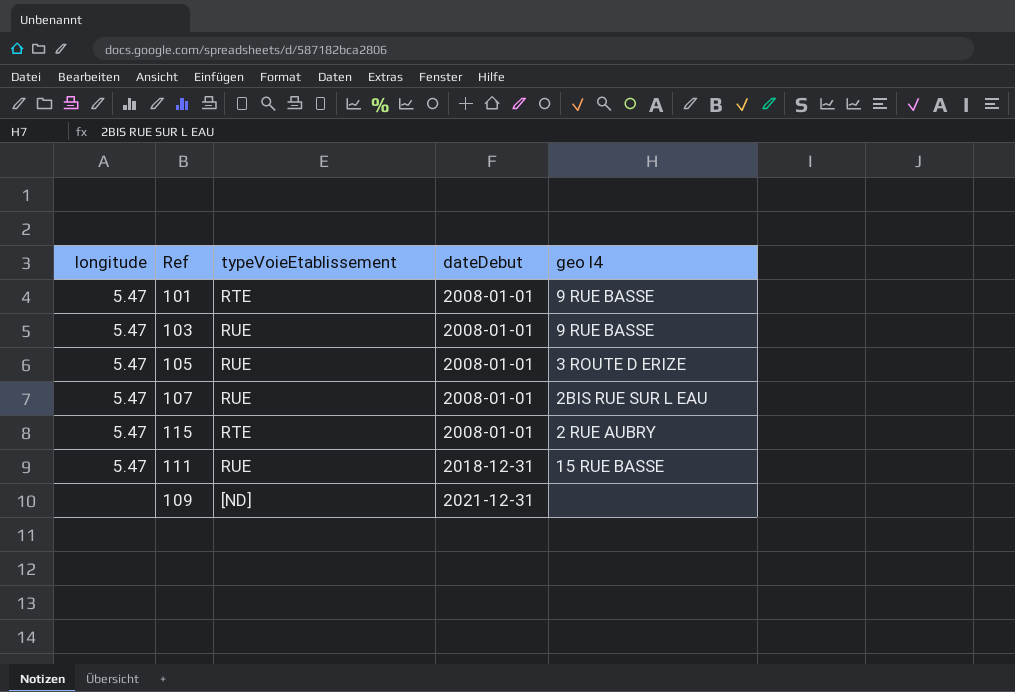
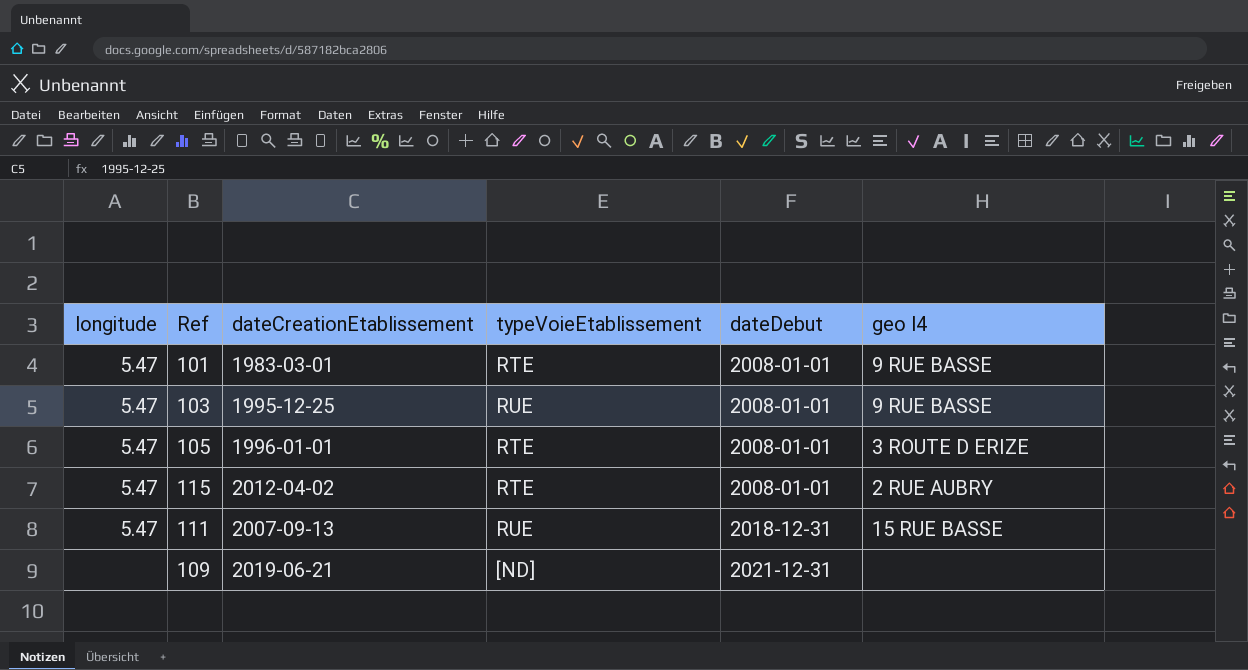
column dateCreationEtablissement | position: none -> 3
row 107: 5.47 | RUE | 2008-01-01 | 2BIS RUE SUR L EAU -> none
105 | typeVoieEtablissement: RUE -> RTE

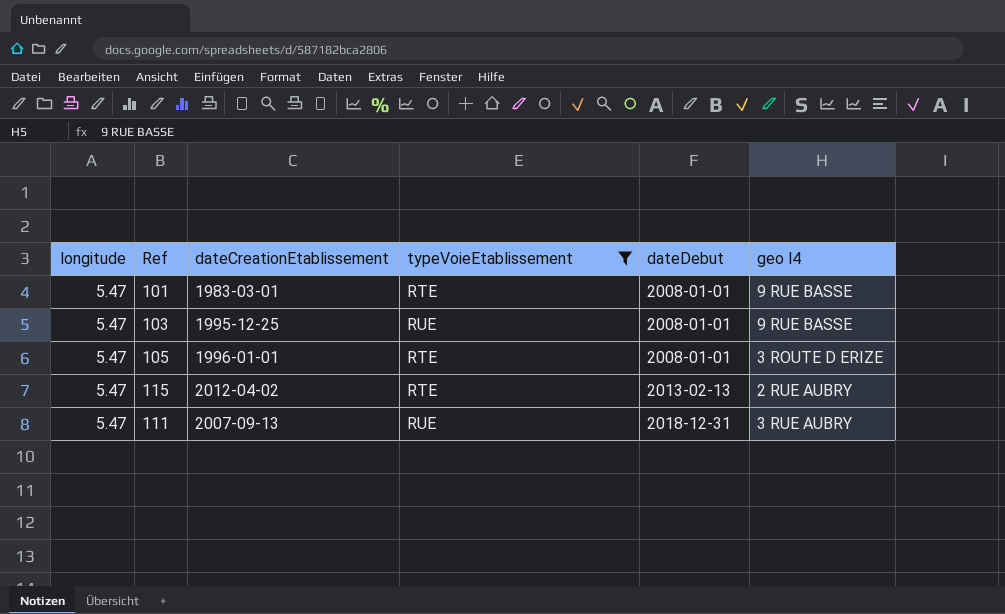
filter: none -> typeVoieEtablissement != [ND]
115 | dateDebut: 2008-01-01 -> 2013-02-13
111 | geo l4: 15 RUE BASSE -> 3 RUE AUBRY

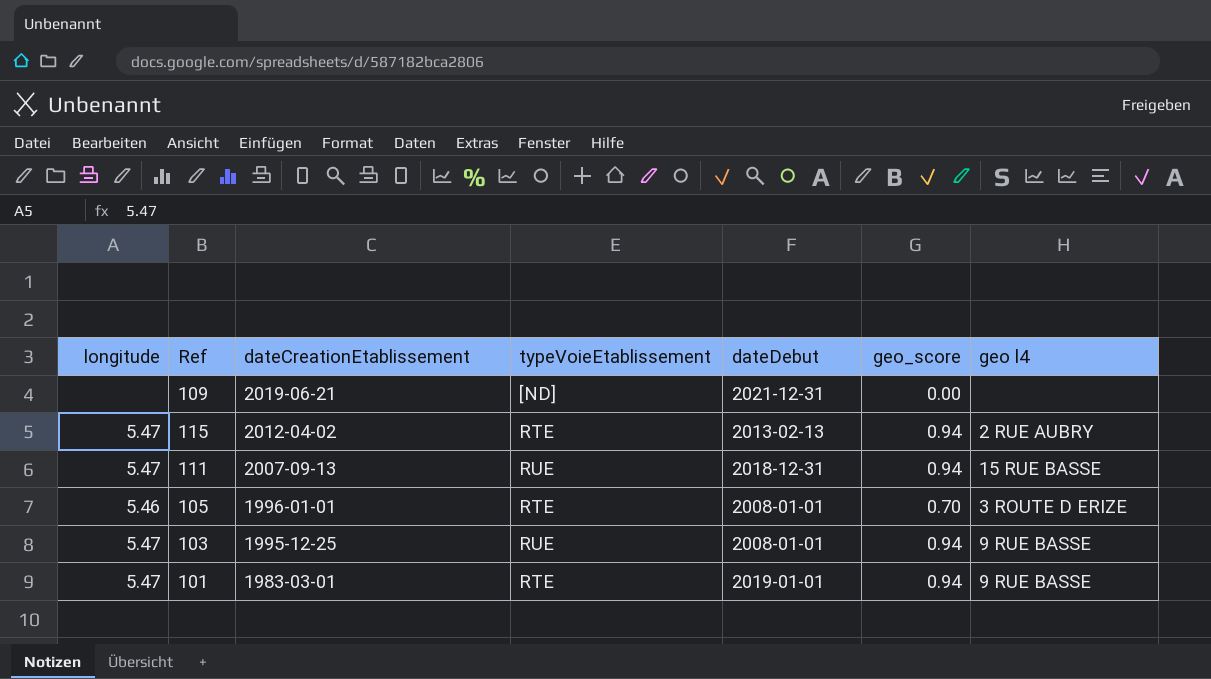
filter: typeVoieEtablissement != [ND] -> none
row order: dateDebut ascending -> dateCreationEtablissement descending
column geo_score | position: none -> 6
111 | geo l4: 3 RUE AUBRY -> 15 RUE BASSE
105 | longitude: 5.47 -> 5.46
101 | dateDebut: 2008-01-01 -> 2019-01-01

